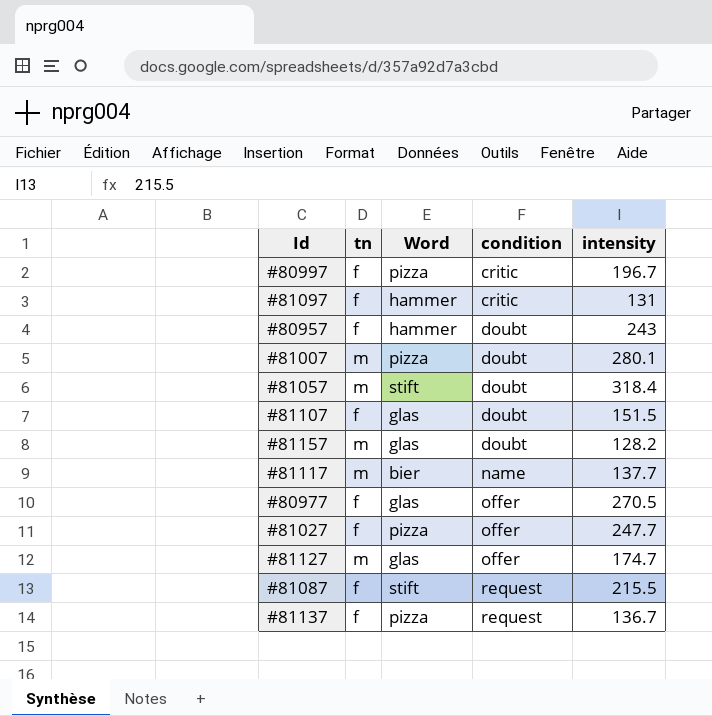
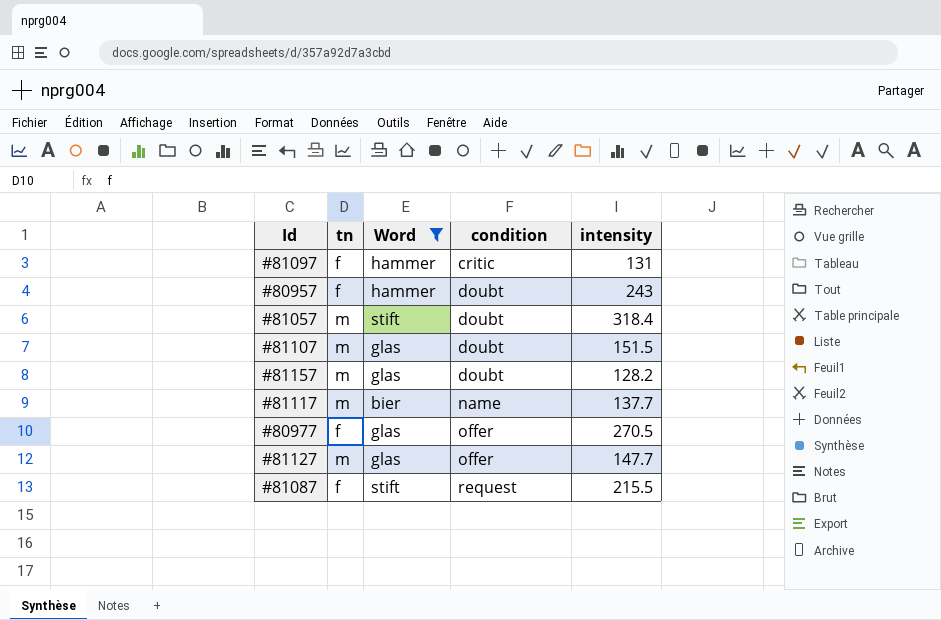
filter: none -> Word != pizza
#81107 | tn: f -> m
#81127 | intensity: 174.7 -> 147.7

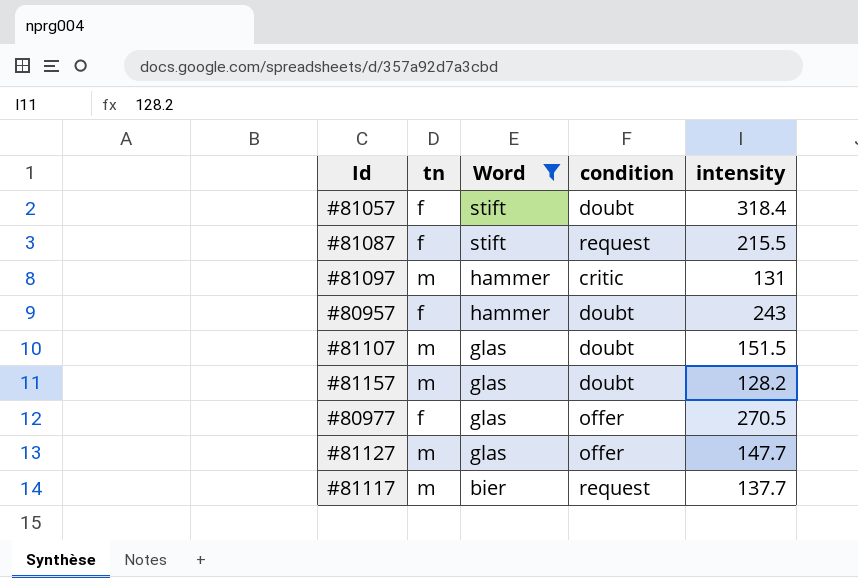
row order: condition ascending -> Word descending
#81057 | tn: m -> f
#81097 | tn: f -> m
#81117 | condition: name -> request

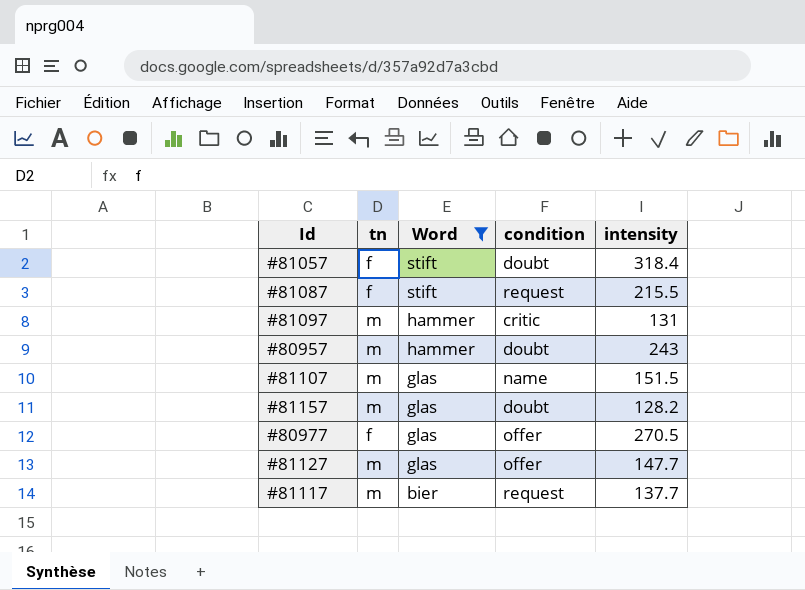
#80957 | tn: f -> m
#81107 | condition: doubt -> name

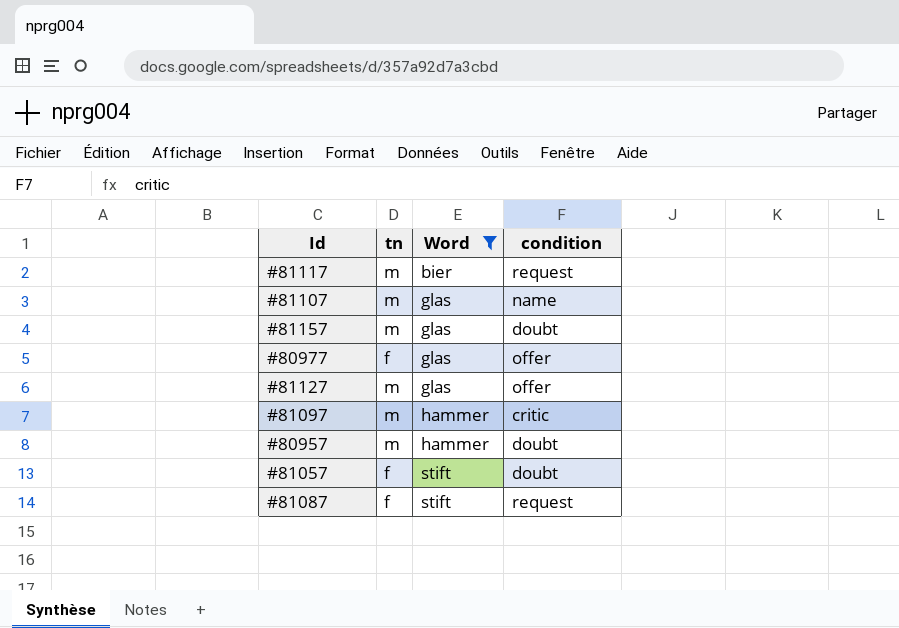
row order: Word descending -> Word ascending
column intensity | position: 5 -> none

